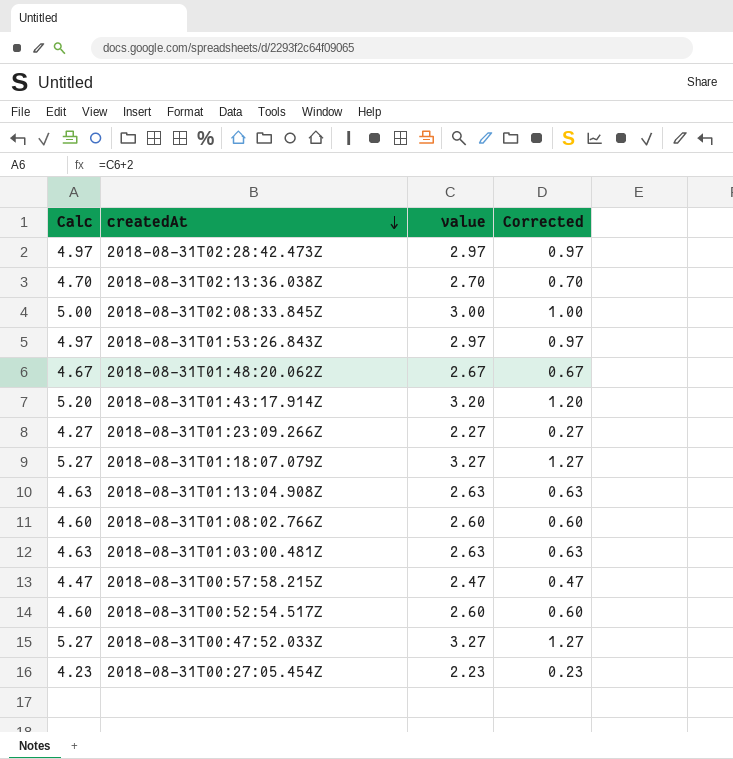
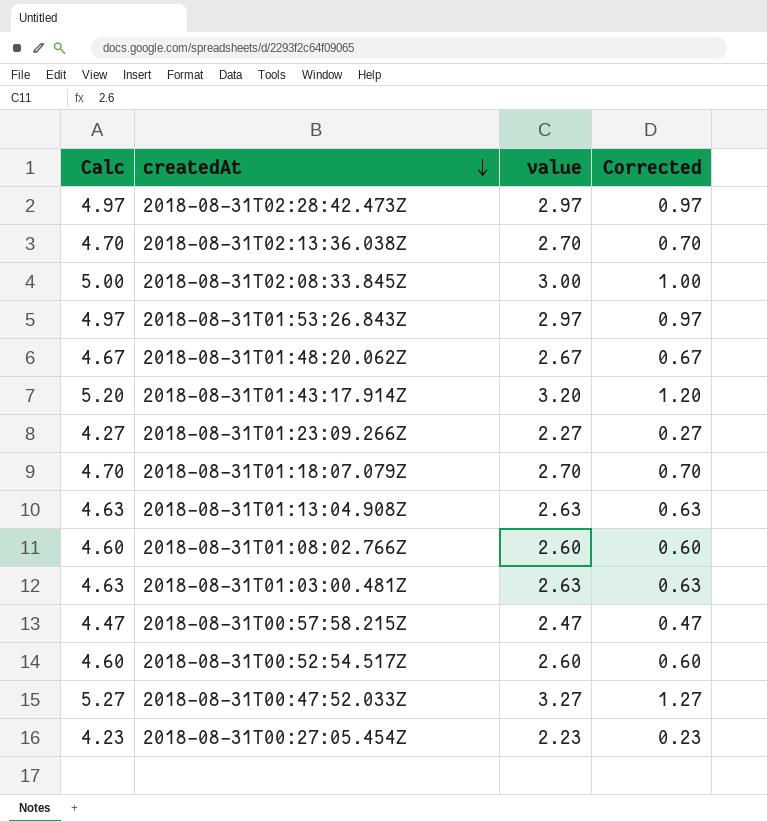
2018-08-31T01:18:07.079Z | Calc: 5.27 -> 4.70
2018-08-31T01:18:07.079Z | value: 3.27 -> 2.70
2018-08-31T01:18:07.079Z | Corrected: 1.27 -> 0.70

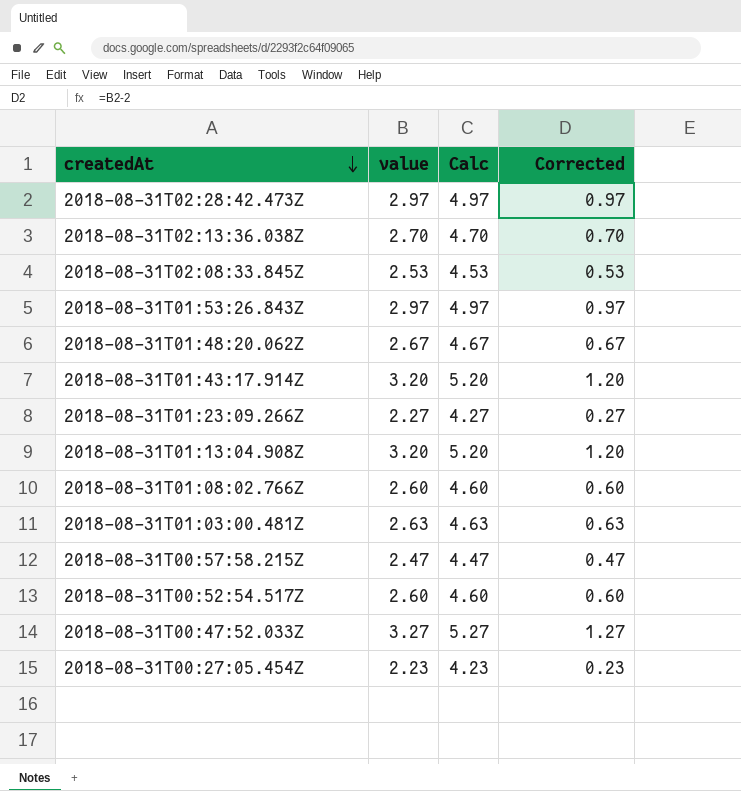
column Calc | position: 1 -> 3
row 2018-08-31T01:18:07.079Z: 4.70 | 2.70 | 0.70 -> none
2018-08-31T02:08:33.845Z | value: 3.00 -> 2.53
2018-08-31T02:08:33.845Z | Calc: 5.00 -> 4.53
2018-08-31T02:08:33.845Z | Corrected: 1.00 -> 0.53
2018-08-31T01:13:04.908Z | value: 2.63 -> 3.20
2018-08-31T01:13:04.908Z | Calc: 4.63 -> 5.20
2018-08-31T01:13:04.908Z | Corrected: 0.63 -> 1.20

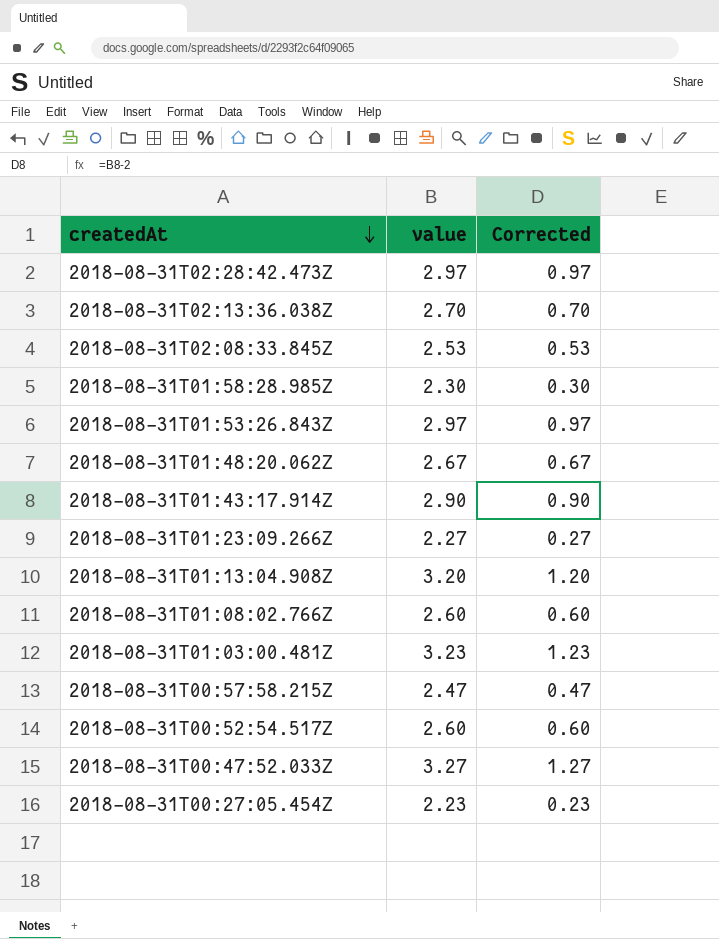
column Calc | formula: [value] + 2 -> none
row 2018-08-31T01:58:28.985Z: none -> 2.30 | 0.30
2018-08-31T01:43:17.914Z | value: 3.20 -> 2.90
2018-08-31T01:43:17.914Z | Corrected: 1.20 -> 0.90
2018-08-31T01:03:00.481Z | value: 2.63 -> 3.23
2018-08-31T01:03:00.481Z | Corrected: 0.63 -> 1.23

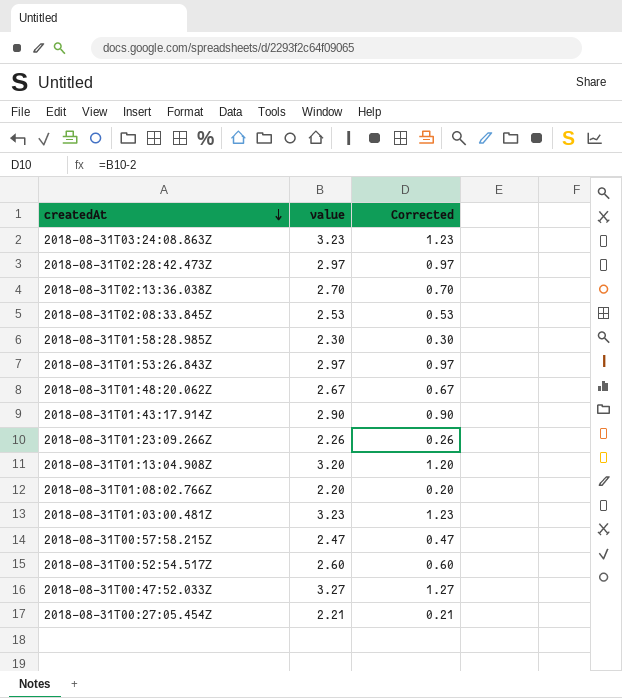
row 2018-08-31T03:24:08.863Z: none -> 3.23 | 1.23
2018-08-31T01:23:09.266Z | value: 2.27 -> 2.26
2018-08-31T01:23:09.266Z | Corrected: 0.27 -> 0.26
2018-08-31T01:08:02.766Z | value: 2.60 -> 2.20
2018-08-31T01:08:02.766Z | Corrected: 0.60 -> 0.20
2018-08-31T00:27:05.454Z | value: 2.23 -> 2.21
2018-08-31T00:27:05.454Z | Corrected: 0.23 -> 0.21

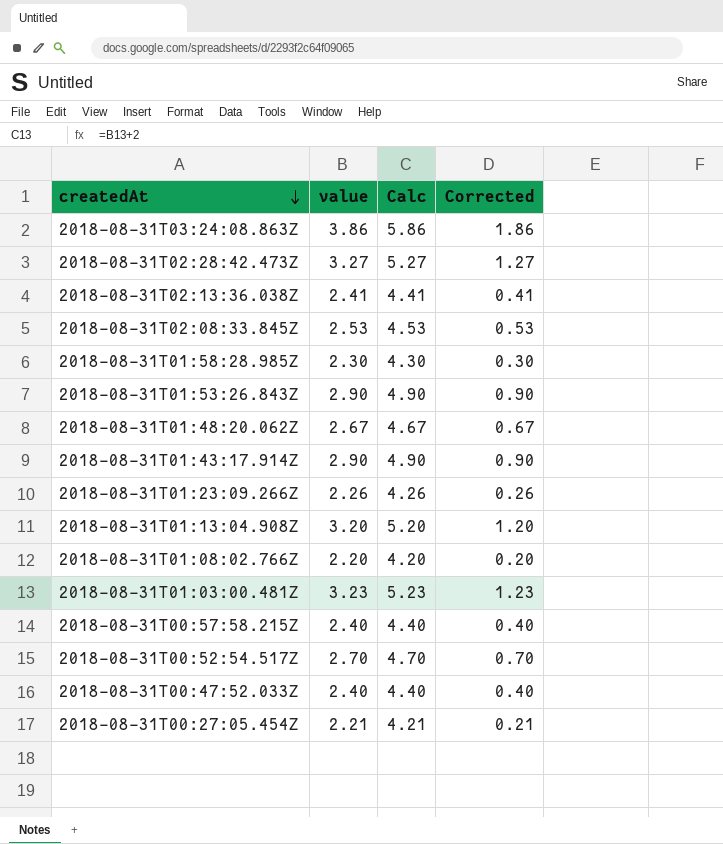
column Calc | formula: none -> [value] + 2
2018-08-31T03:24:08.863Z | value: 3.23 -> 3.86
2018-08-31T03:24:08.863Z | Corrected: 1.23 -> 1.86
2018-08-31T02:28:42.473Z | value: 2.97 -> 3.27
2018-08-31T02:28:42.473Z | Corrected: 0.97 -> 1.27
2018-08-31T02:13:36.038Z | value: 2.70 -> 2.41
2018-08-31T02:13:36.038Z | Corrected: 0.70 -> 0.41
2018-08-31T01:53:26.843Z | value: 2.97 -> 2.90
2018-08-31T01:53:26.843Z | Corrected: 0.97 -> 0.90
2018-08-31T00:57:58.215Z | value: 2.47 -> 2.40
2018-08-31T00:57:58.215Z | Corrected: 0.47 -> 0.40
2018-08-31T00:52:54.517Z | value: 2.60 -> 2.70
2018-08-31T00:52:54.517Z | Corrected: 0.60 -> 0.70
2018-08-31T00:47:52.033Z | value: 3.27 -> 2.40
2018-08-31T00:47:52.033Z | Corrected: 1.27 -> 0.40

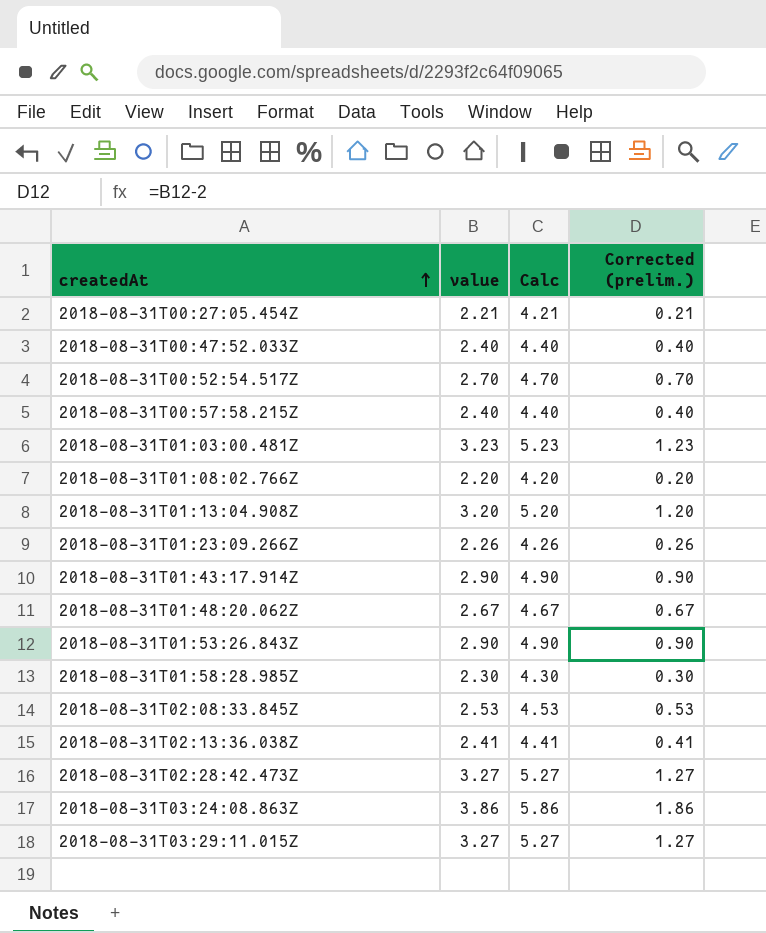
row order: createdAt descending -> createdAt ascending
column name: Corrected -> Corrected (prelim.)
row 2018-08-31T03:29:11.015Z: none -> 3.27 | 5.27 | 1.27

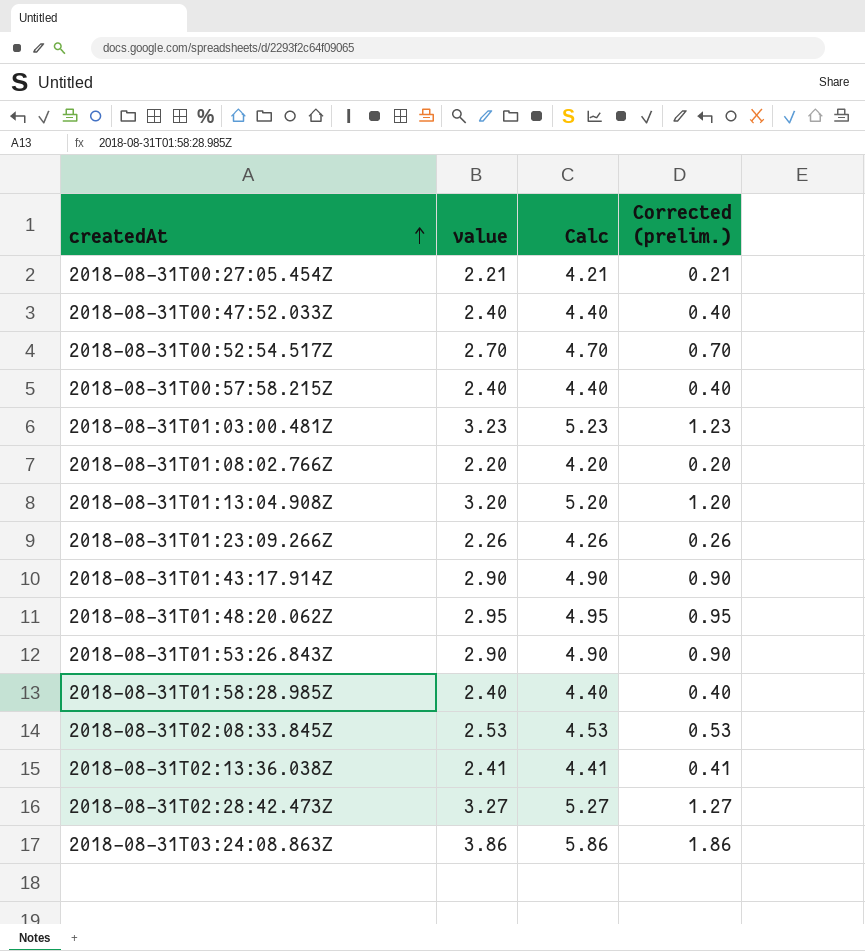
row 2018-08-31T03:29:11.015Z: 3.27 | 5.27 | 1.27 -> none
2018-08-31T01:48:20.062Z | value: 2.67 -> 2.95
2018-08-31T01:48:20.062Z | Calc: 4.67 -> 4.95
2018-08-31T01:48:20.062Z | Corrected (prelim.): 0.67 -> 0.95
2018-08-31T01:58:28.985Z | value: 2.30 -> 2.40
2018-08-31T01:58:28.985Z | Calc: 4.30 -> 4.40
2018-08-31T01:58:28.985Z | Corrected (prelim.): 0.30 -> 0.40

